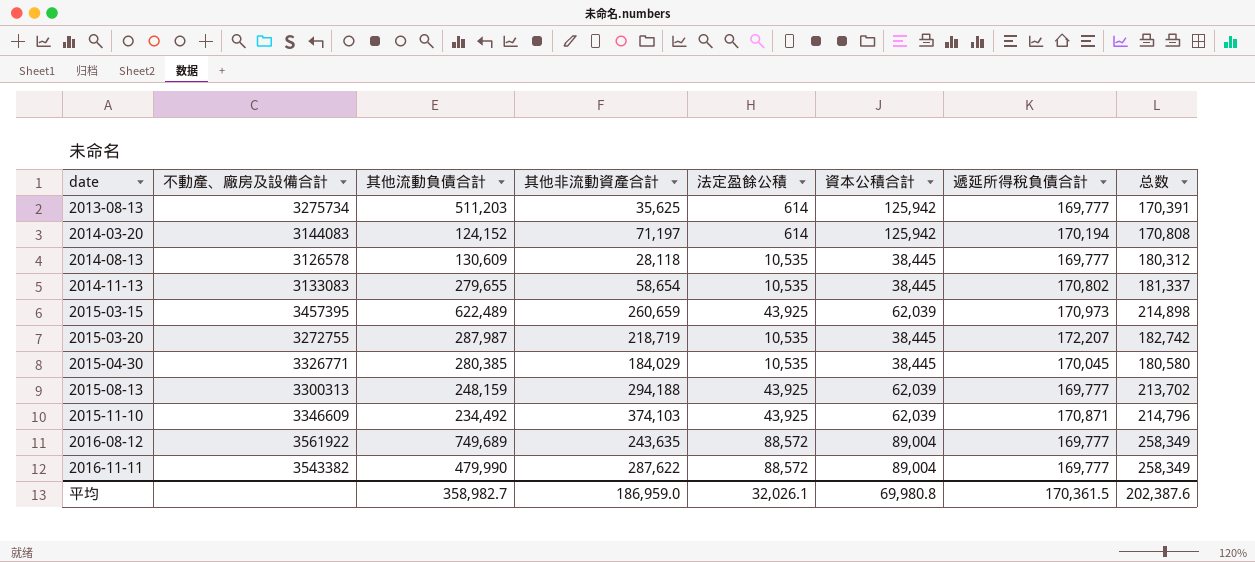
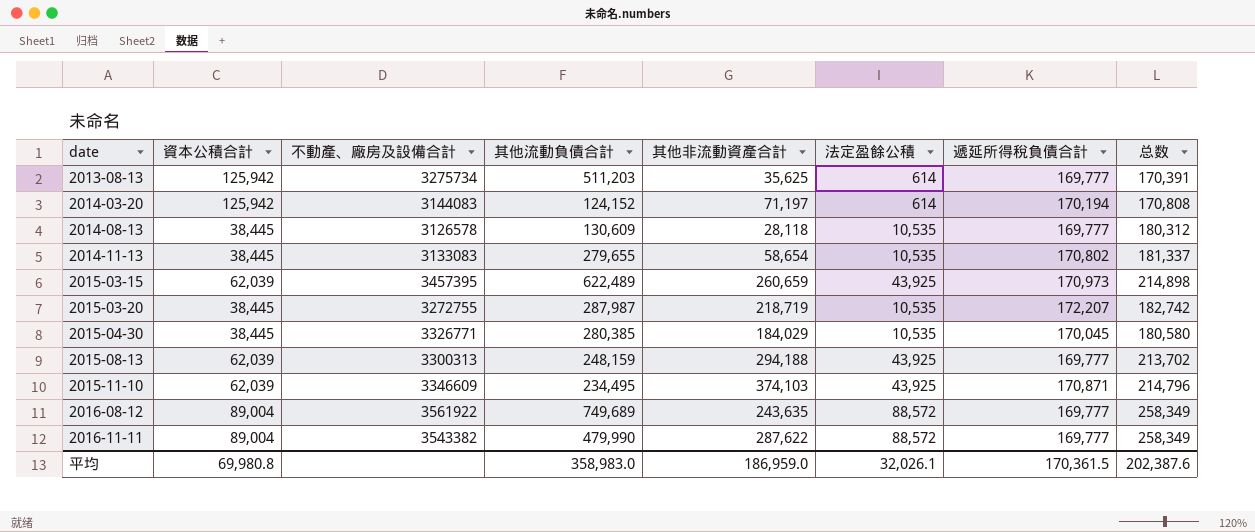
column 資本公積合計 | position: 6 -> 2
2015-11-10 | 其他流動負債合計: 234,492 -> 234,495
平均 | 其他流動負債合計: 358,982.7 -> 358,983.0

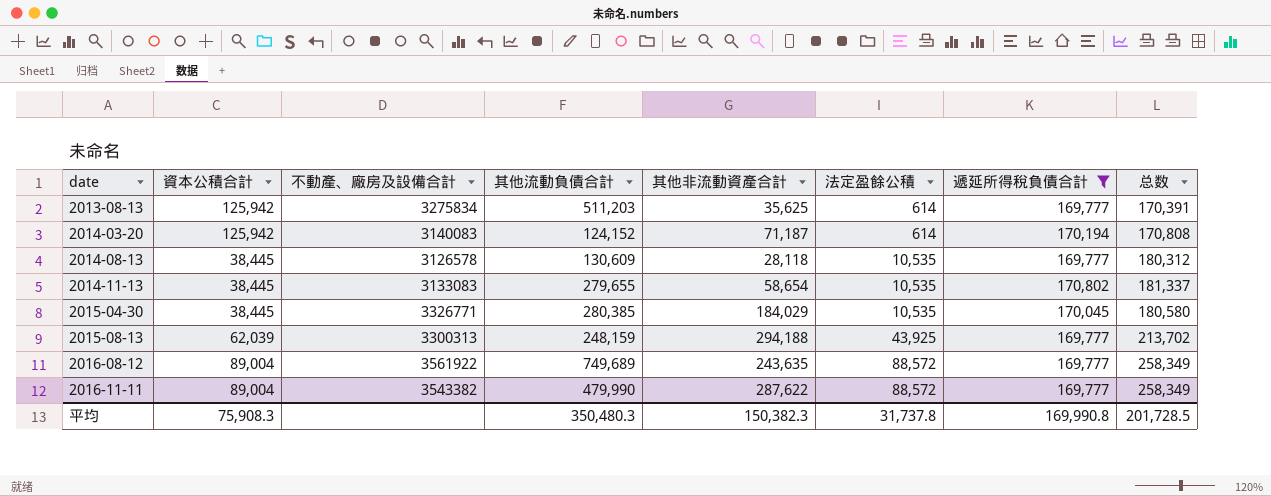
filter: none -> 遞延所得稅負債合計 <= 170,802
2013-08-13 | 不動產、廠房及設備合計: 3275734 -> 3275834
2014-03-20 | 不動產、廠房及設備合計: 3144083 -> 3140083
2014-03-20 | 其他非流動資產合計: 71,197 -> 71,187
平均 | 資本公積合計: 69,980.8 -> 75,908.3
平均 | 其他流動負債合計: 358,983.0 -> 350,480.3
平均 | 其他非流動資產合計: 186,959.0 -> 150,382.3
平均 | 法定盈餘公積: 32,026.1 -> 31,737.8
平均 | 遞延所得稅負債合計: 170,361.5 -> 169,990.8
平均 | 总数: 202,387.6 -> 201,728.5

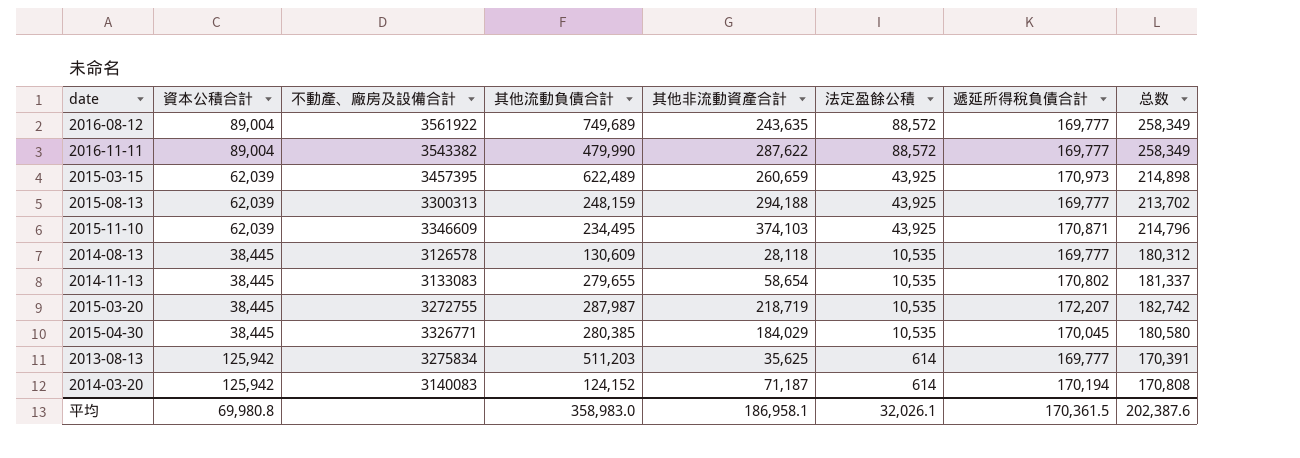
filter: 遞延所得稅負債合計 <= 170,802 -> none
row order: date ascending -> 法定盈餘公積 descending
平均 | 資本公積合計: 75,908.3 -> 69,980.8
平均 | 其他流動負債合計: 350,480.3 -> 358,983.0
平均 | 其他非流動資產合計: 150,382.3 -> 186,958.1
平均 | 法定盈餘公積: 31,737.8 -> 32,026.1
平均 | 遞延所得稅負債合計: 169,990.8 -> 170,361.5
平均 | 总数: 201,728.5 -> 202,387.6

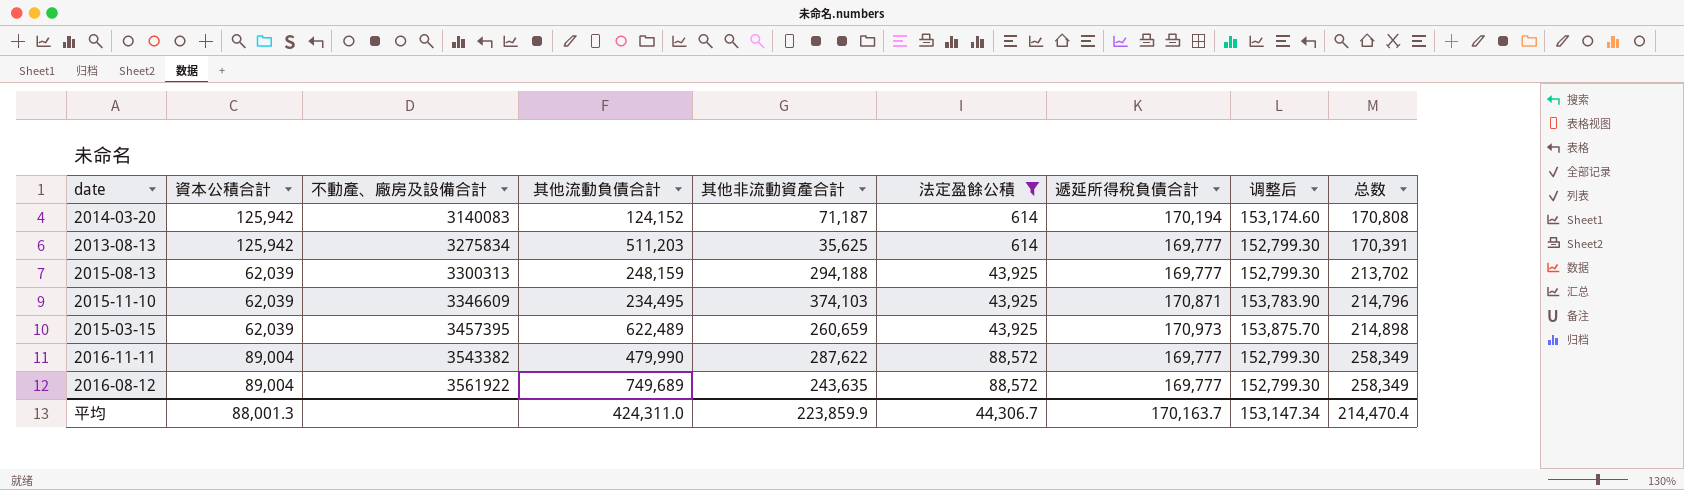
filter: none -> 法定盈餘公積 != 10,535
row order: 法定盈餘公積 descending -> 不動產、廠房及設備合計 ascending
column 调整后 | formula: none -> [遞延所得稅負債合計] * 0.9
平均 | 資本公積合計: 69,980.8 -> 88,001.3
平均 | 其他流動負債合計: 358,983.0 -> 424,311.0
平均 | 其他非流動資產合計: 186,958.1 -> 223,859.9
平均 | 法定盈餘公積: 32,026.1 -> 44,306.7
平均 | 遞延所得稅負債合計: 170,361.5 -> 170,163.7
平均 | 总数: 202,387.6 -> 214,470.4

